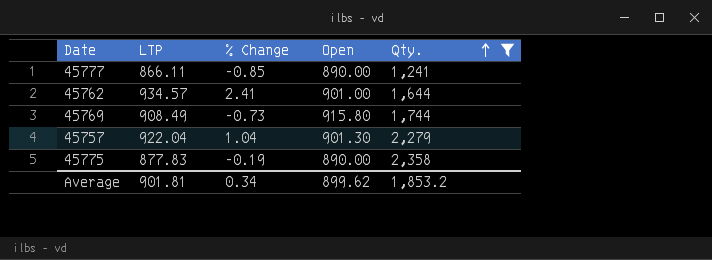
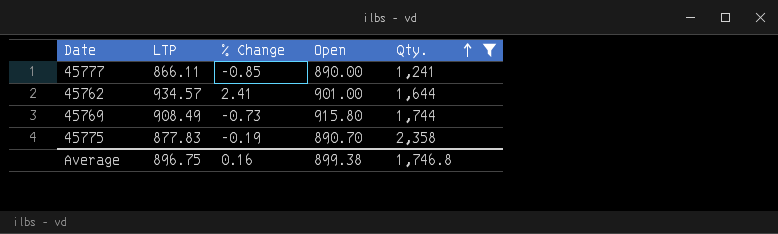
row 45757: 922.04 | 1.04 | 901.30 | 2,279 -> none
45775 | Open: 890.00 -> 890.70
Average | LTP: 901.81 -> 896.75
Average | % Change: 0.34 -> 0.16
Average | Open: 899.62 -> 899.38
Average | Qty.: 1,853.2 -> 1,746.8

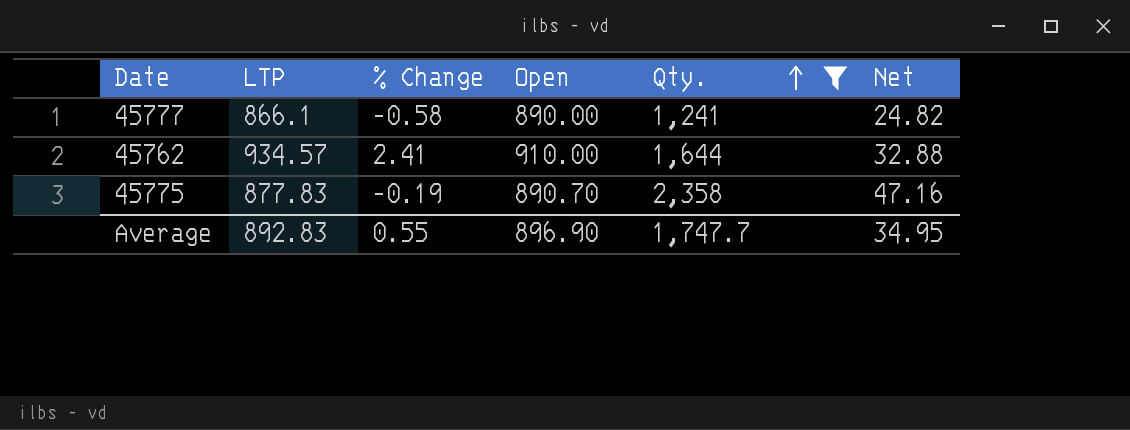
column Net | formula: none -> [Qty.] * 0.02
row 45769: 908.49 | -0.73 | 915.80 | 1,744 -> none
45777 | LTP: 866.11 -> 866.1
45777 | % Change: -0.85 -> -0.58
45762 | Open: 901.00 -> 910.00
Average | LTP: 896.75 -> 892.83
Average | % Change: 0.16 -> 0.55
Average | Open: 899.38 -> 896.90
Average | Qty.: 1,746.8 -> 1,747.7

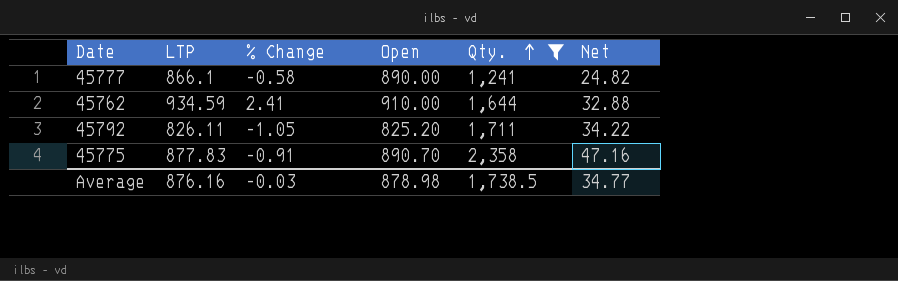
45762 | LTP: 934.57 -> 934.59
row 45792: none -> 826.11 | -1.05 | 825.20 | 1,711 | 34.22
45775 | % Change: -0.19 -> -0.91
Average | LTP: 892.83 -> 876.16
Average | % Change: 0.55 -> -0.03
Average | Open: 896.90 -> 878.98
Average | Qty.: 1,747.7 -> 1,738.5
Average | Net: 34.95 -> 34.77

